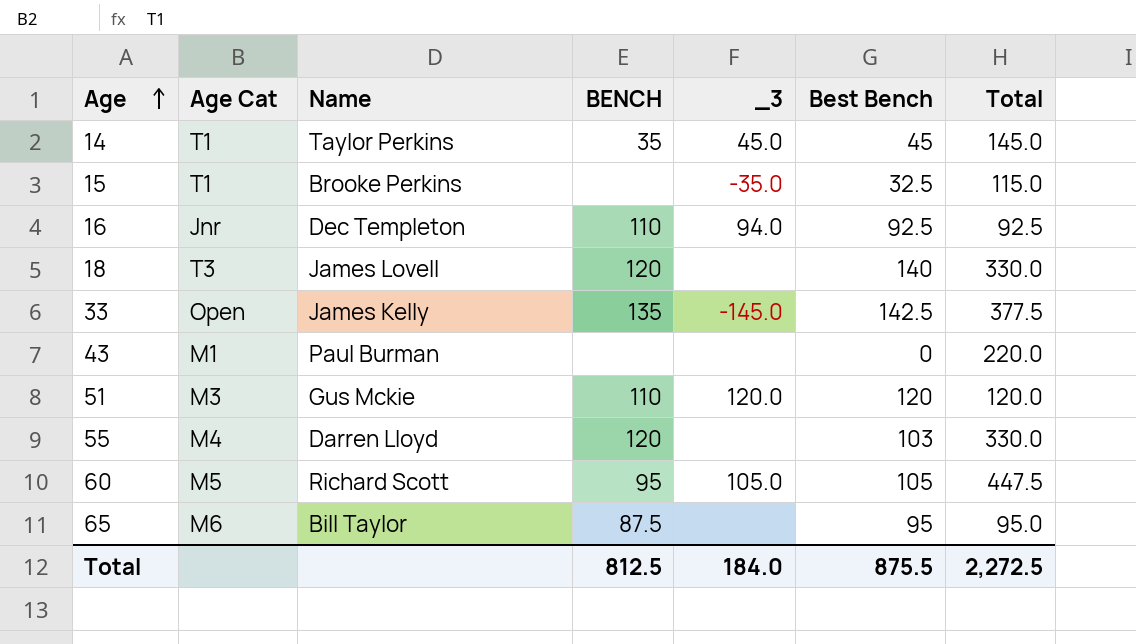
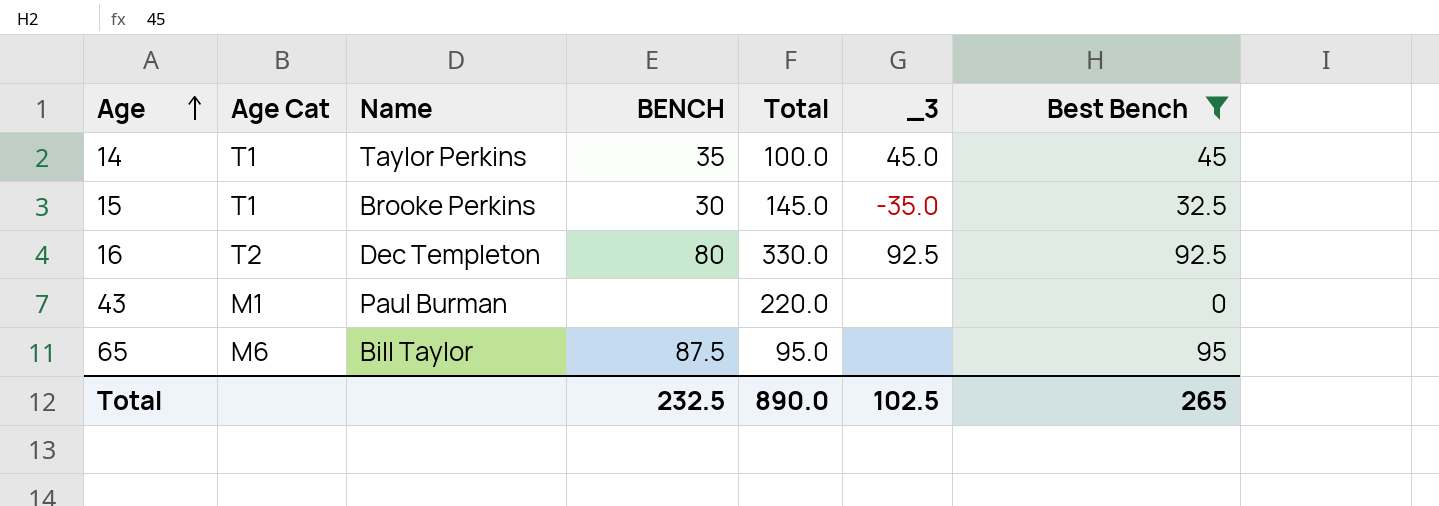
filter: none -> Best Bench <= 95
column Total | position: 7 -> 5
14 | Total: 145.0 -> 100.0
15 | BENCH: none -> 30
15 | Total: 115.0 -> 145.0
16 | Age Cat: Jnr -> T2
16 | BENCH: 110 -> 80
16 | Total: 92.5 -> 330.0
16 | _3: 94.0 -> 92.5
Total | BENCH: 812.5 -> 232.5
Total | Total: 2,272.5 -> 890.0
Total | _3: 184.0 -> 102.5
Total | Best Bench: 875.5 -> 265

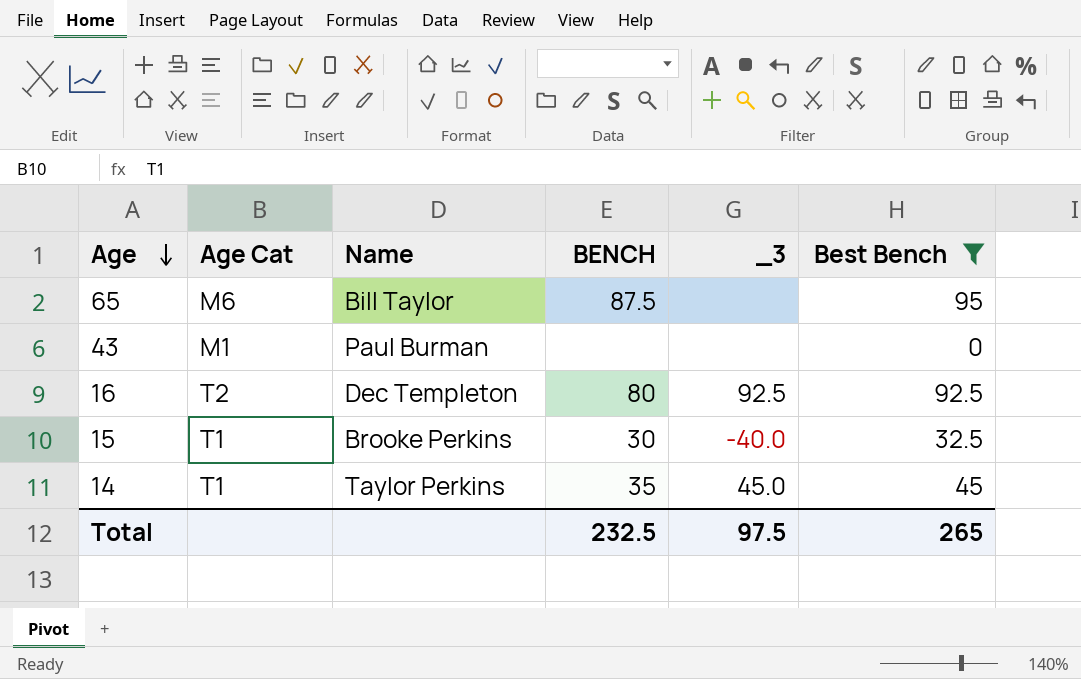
row order: Age ascending -> Age descending
column Total | position: 5 -> none
15 | _3: -35.0 -> -40.0
Total | _3: 102.5 -> 97.5

